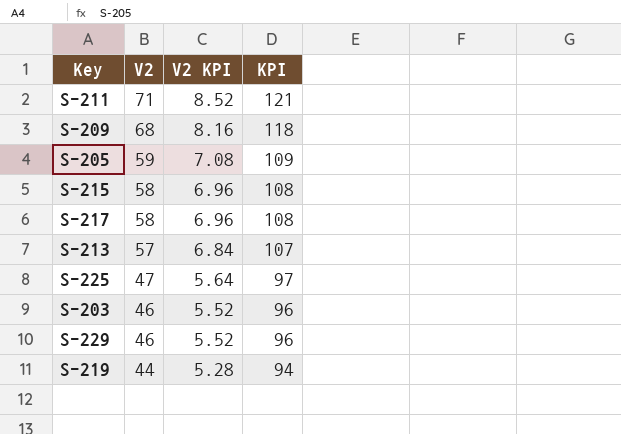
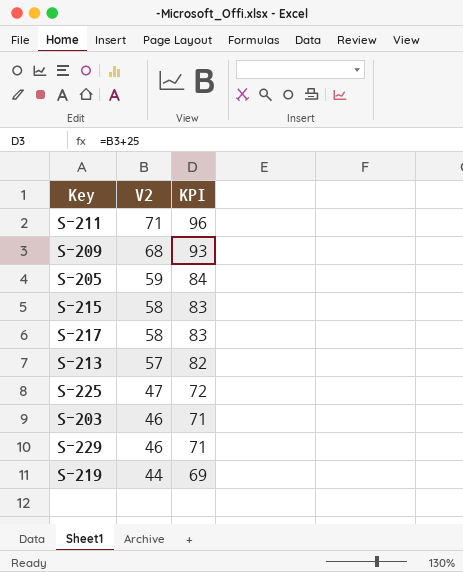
column V2 KPI | formula: [V2] * 0.12 -> none
column KPI | formula: [V2] + 50 -> [V2] + 25

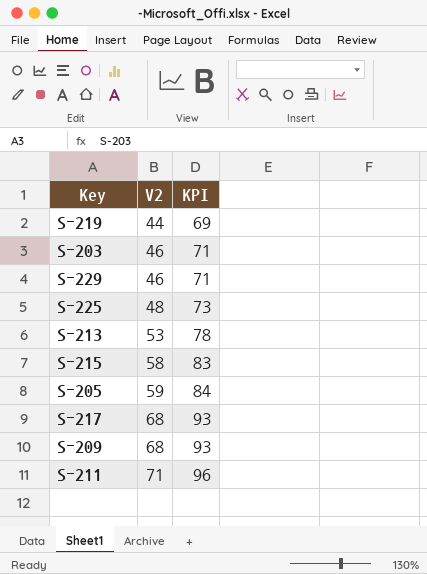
row order: V2 descending -> V2 ascending
S-225 | V2: 47 -> 48
S-225 | KPI: 72 -> 73
S-213 | V2: 57 -> 53
S-213 | KPI: 82 -> 78
S-217 | V2: 58 -> 68
S-217 | KPI: 83 -> 93

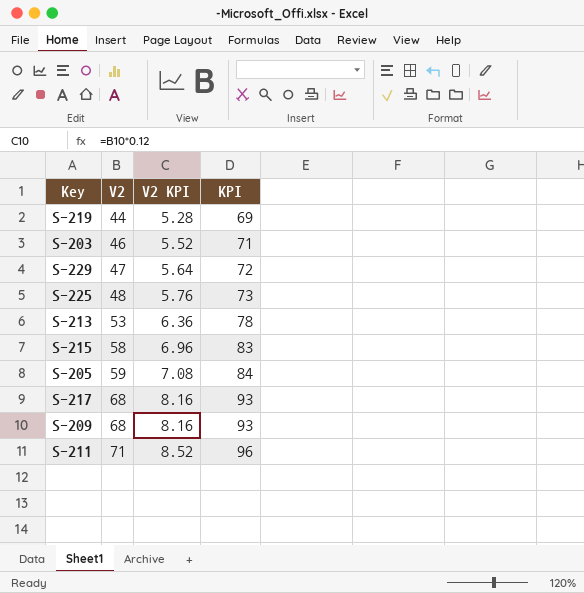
column V2 KPI | formula: none -> [V2] * 0.12
S-229 | V2: 46 -> 47
S-229 | KPI: 71 -> 72

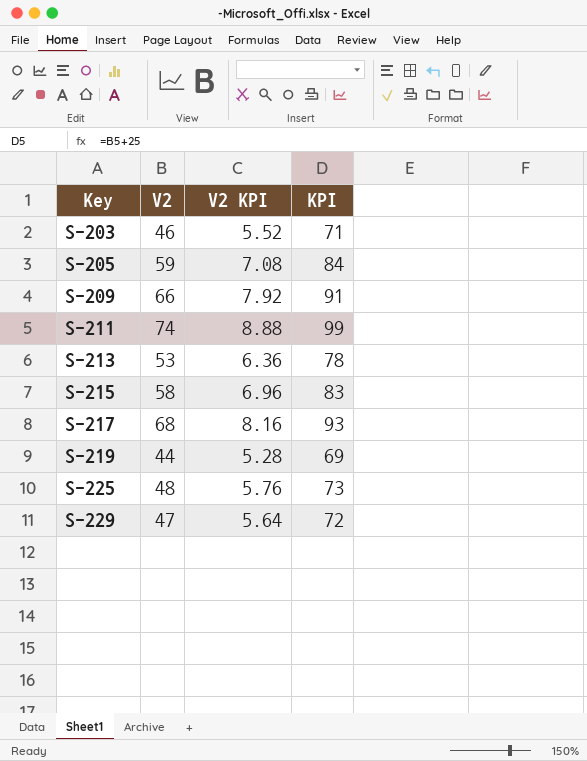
row order: V2 ascending -> Key ascending
S-209 | V2: 68 -> 66
S-209 | V2 KPI: 8.16 -> 7.92
S-209 | KPI: 93 -> 91
S-211 | V2: 71 -> 74
S-211 | V2 KPI: 8.52 -> 8.88
S-211 | KPI: 96 -> 99

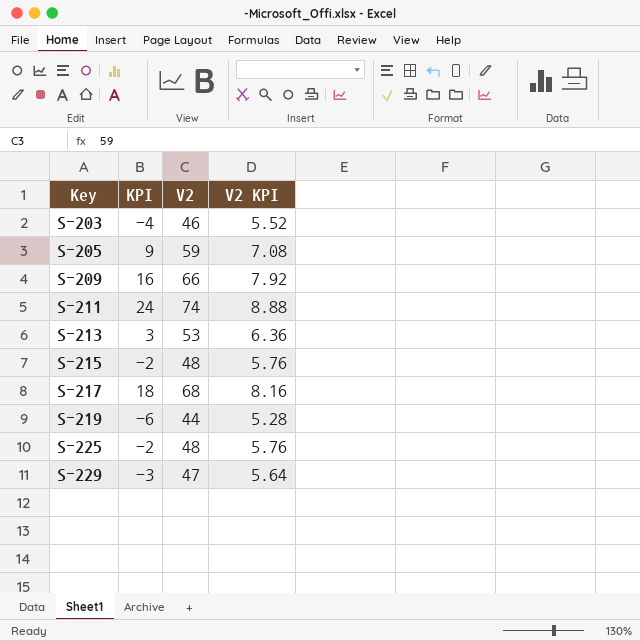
column KPI | formula: [V2] + 25 -> [V2] - 50
column KPI | position: 4 -> 2
S-215 | V2: 58 -> 48
S-215 | V2 KPI: 6.96 -> 5.76

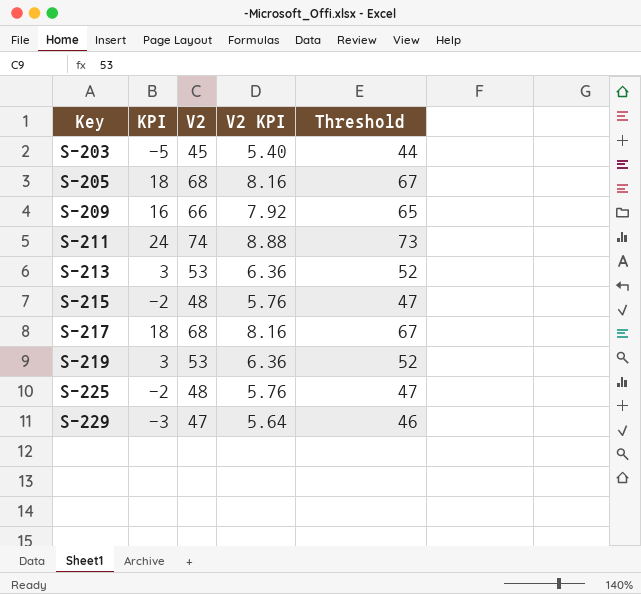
column Threshold | formula: none -> [V2] - 1
S-203 | KPI: -4 -> -5
S-203 | V2: 46 -> 45
S-203 | V2 KPI: 5.52 -> 5.40
S-205 | KPI: 9 -> 18
S-205 | V2: 59 -> 68
S-205 | V2 KPI: 7.08 -> 8.16
S-219 | KPI: -6 -> 3
S-219 | V2: 44 -> 53
S-219 | V2 KPI: 5.28 -> 6.36

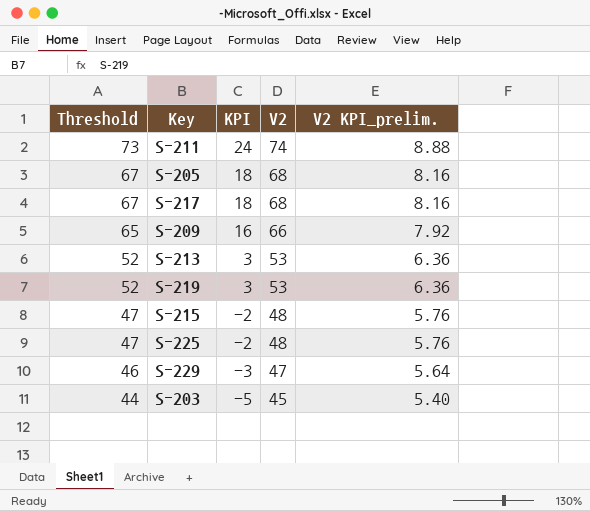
row order: Key ascending -> Threshold descending
column Threshold | position: 5 -> 1
column name: V2 KPI -> V2 KPI_prelim.

